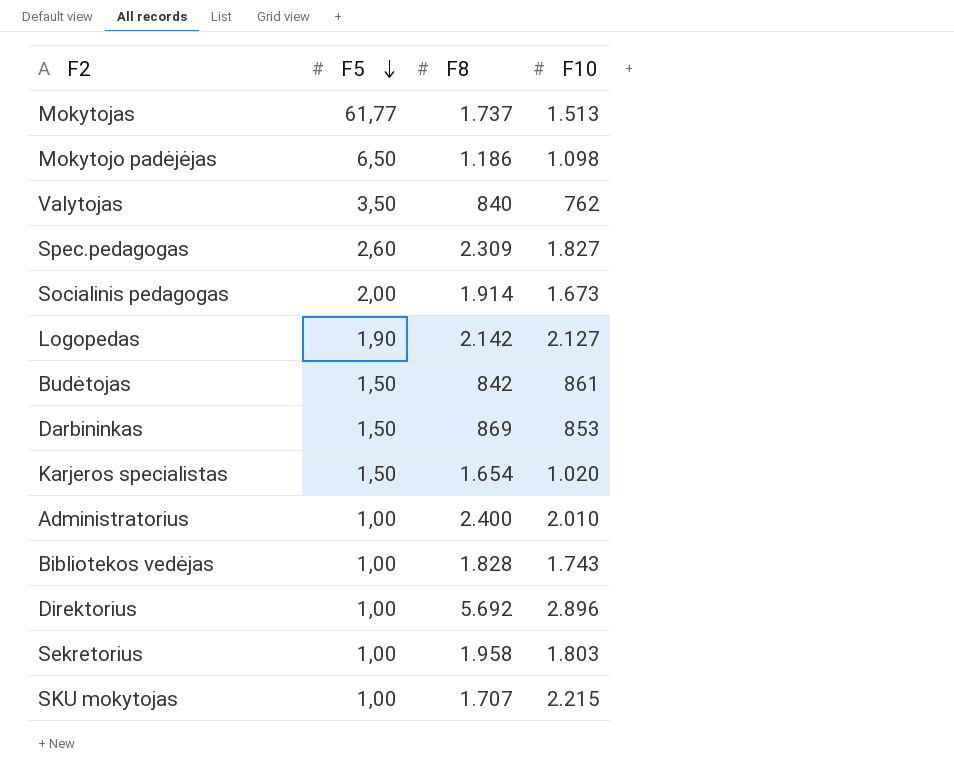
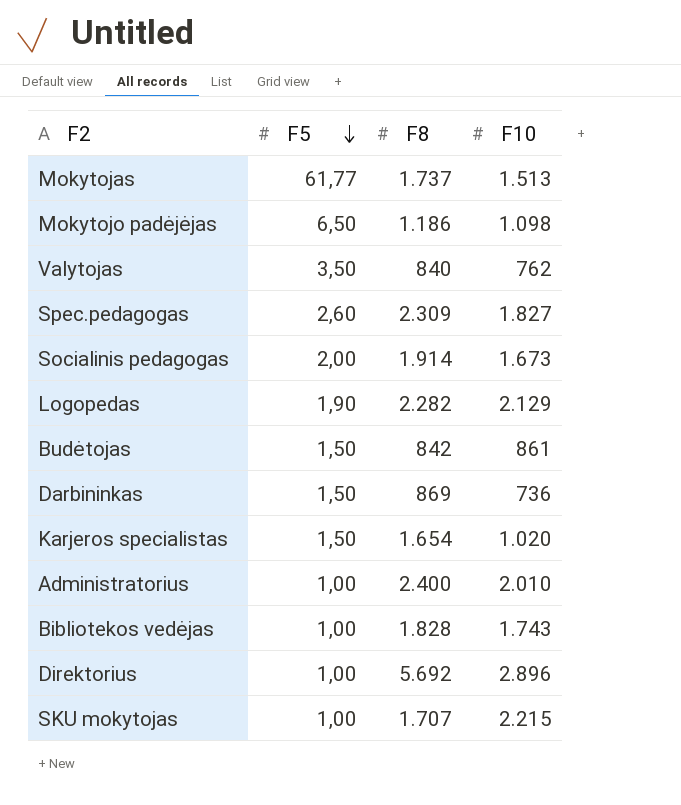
row Sekretorius: 1,00 | 1.958 | 1.803 -> none
Logopedas | F8: 2.142 -> 2.282
Logopedas | F10: 2.127 -> 2.129
Darbininkas | F10: 853 -> 736

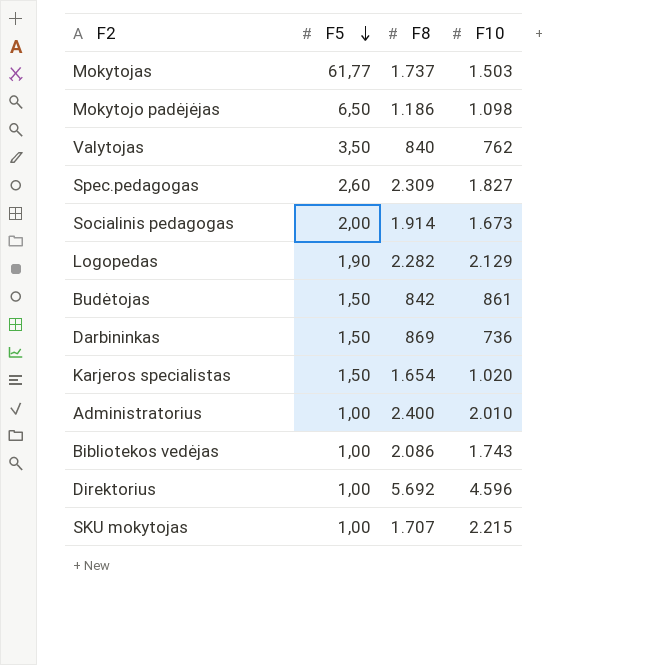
Mokytojas | F10: 1.513 -> 1.503
Bibliotekos vedėjas | F8: 1.828 -> 2.086
Direktorius | F10: 2.896 -> 4.596

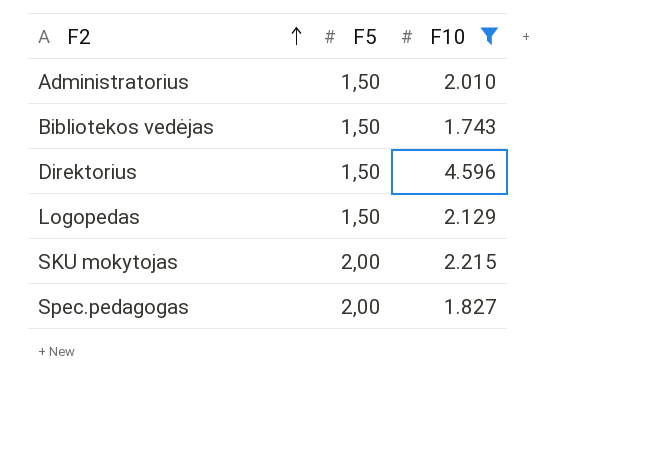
filter: none -> F10 >= 1.743
row order: F5 descending -> F2 ascending
column F8 | position: 3 -> none
Administratorius | F5: 1,00 -> 1,50
Bibliotekos vedėjas | F5: 1,00 -> 1,50
Direktorius | F5: 1,00 -> 1,50
Logopedas | F5: 1,90 -> 1,50
SKU mokytojas | F5: 1,00 -> 2,00
Spec.pedagogas | F5: 2,60 -> 2,00

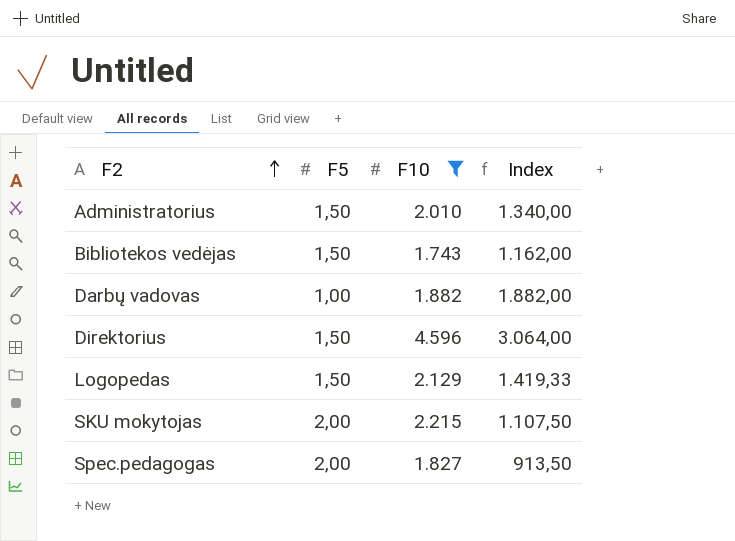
column Index | formula: none -> [F10] / [F5]
row Darbų vadovas: none -> 1,00 | 1.882 | 1.882,00

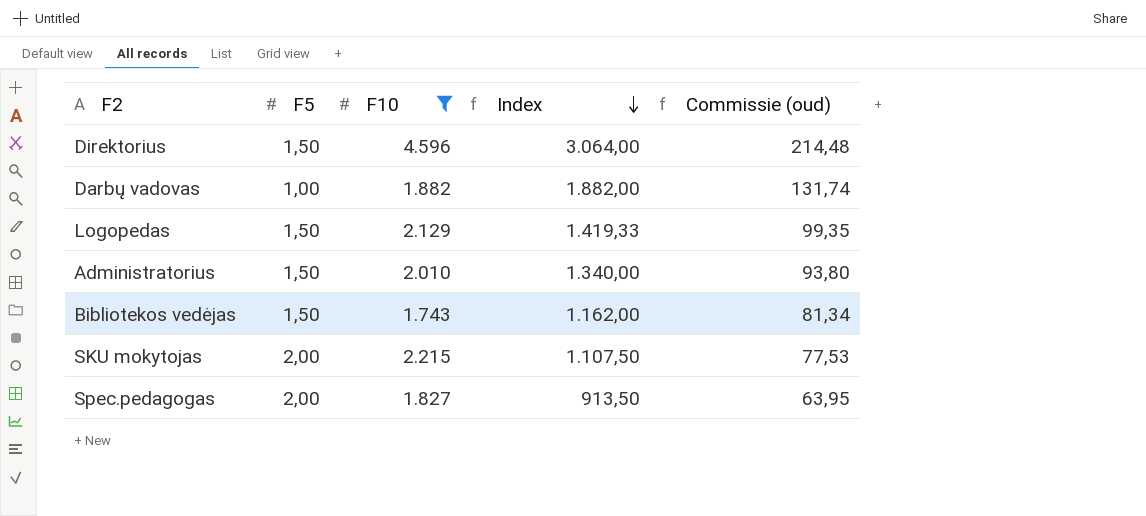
row order: F2 ascending -> Index descending
column Commissie (oud) | formula: none -> [Index] * 0,07

